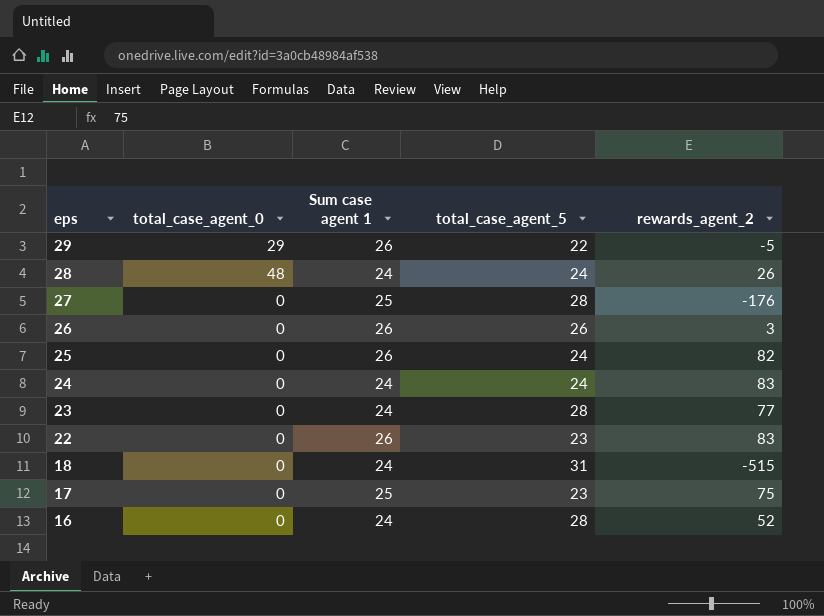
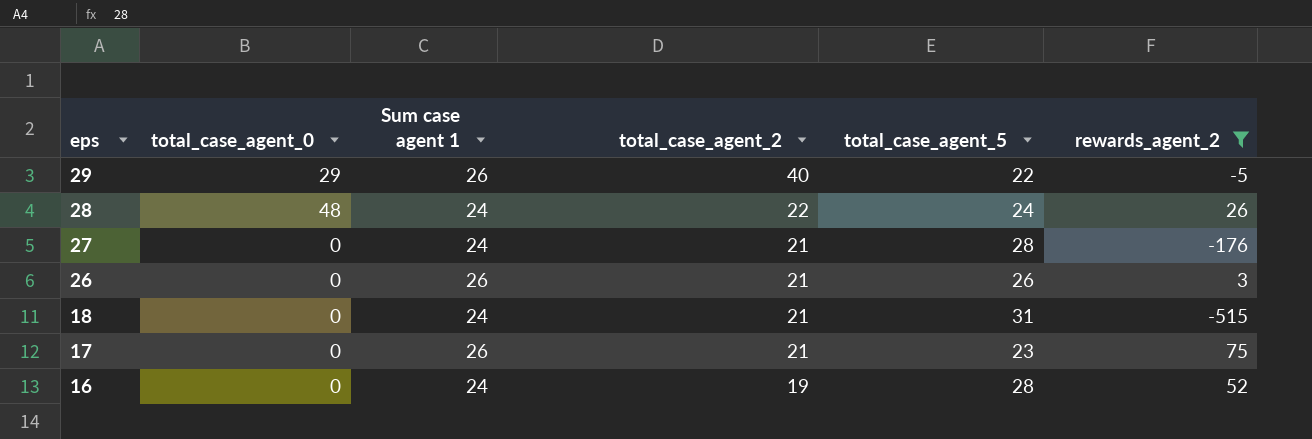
filter: none -> rewards_agent_2 <= 75
column total_case_agent_2 | position: none -> 4
27 | Sum case agent 1: 25 -> 24
17 | Sum case agent 1: 25 -> 26

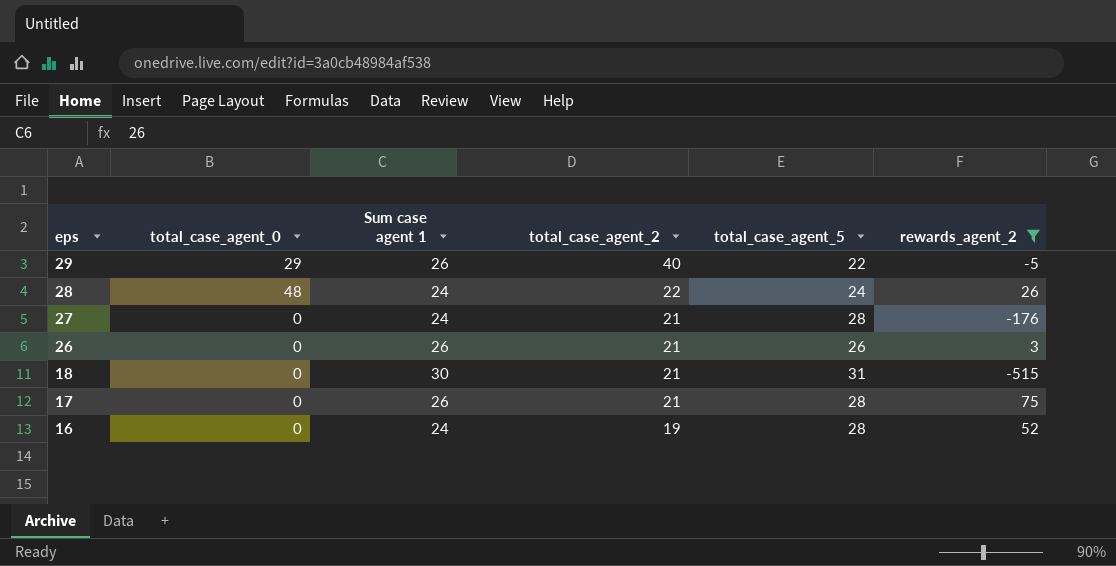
18 | Sum case agent 1: 24 -> 30
17 | total_case_agent_5: 23 -> 28

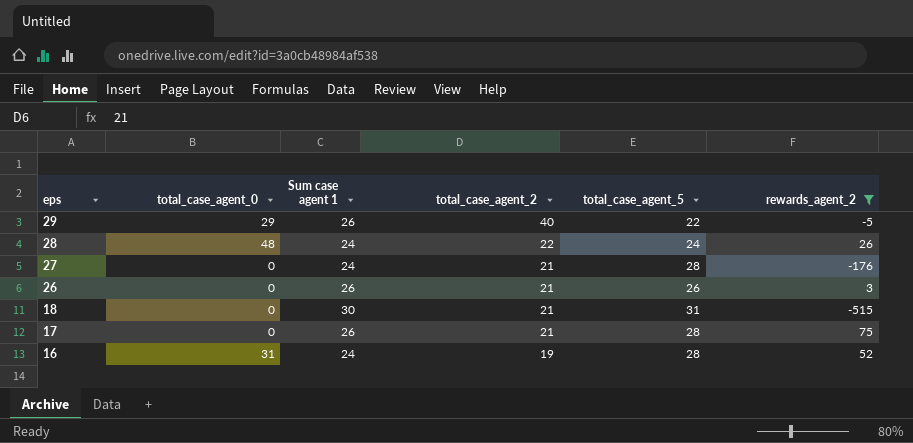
16 | total_case_agent_0: 0 -> 31

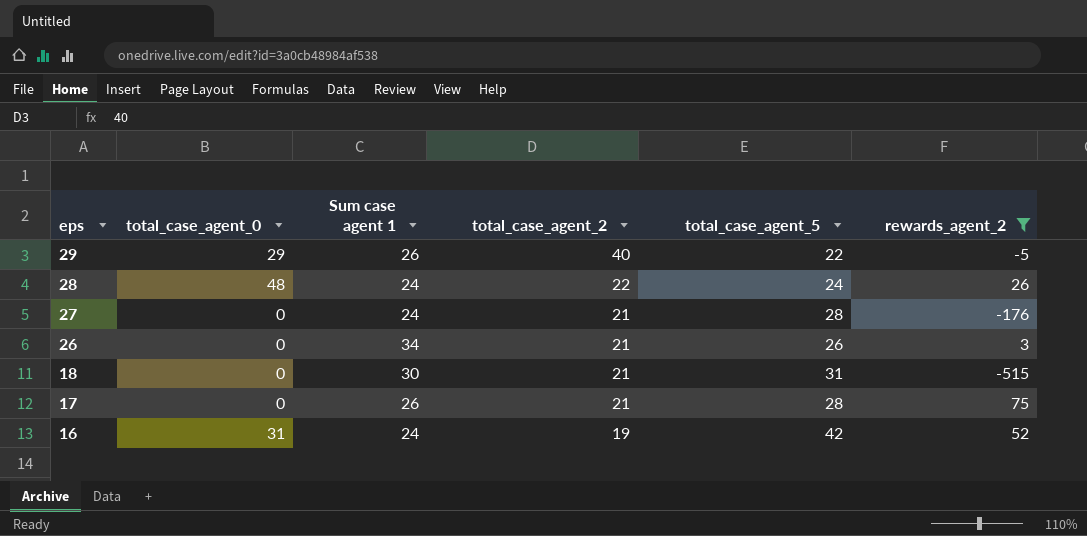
26 | Sum case agent 1: 26 -> 34
16 | total_case_agent_5: 28 -> 42

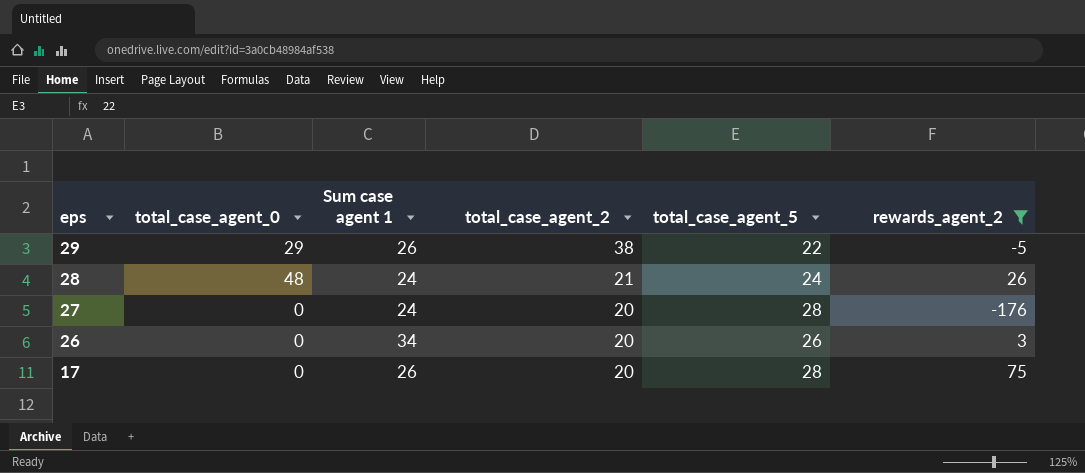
row 18: 0 | 30 | 21 | 31 | -515 -> none
row 16: 31 | 24 | 19 | 42 | 52 -> none
29 | total_case_agent_2: 40 -> 38
28 | total_case_agent_2: 22 -> 21
27 | total_case_agent_2: 21 -> 20
26 | total_case_agent_2: 21 -> 20
17 | total_case_agent_2: 21 -> 20

